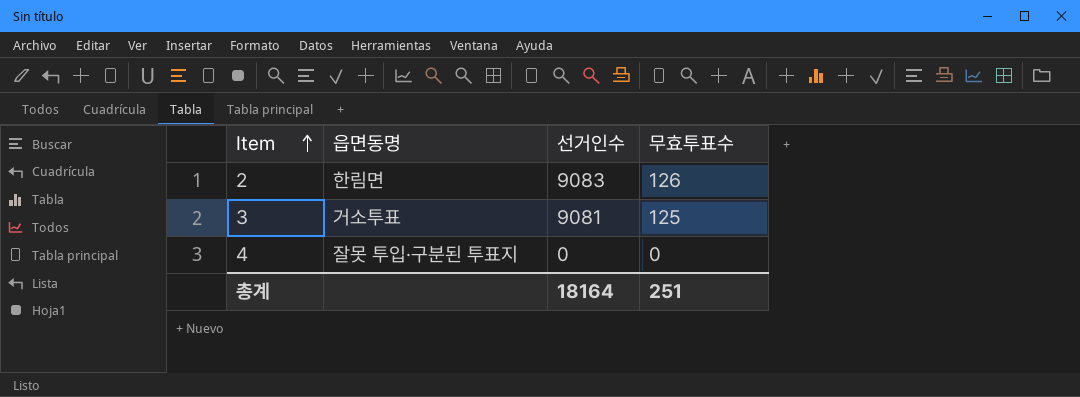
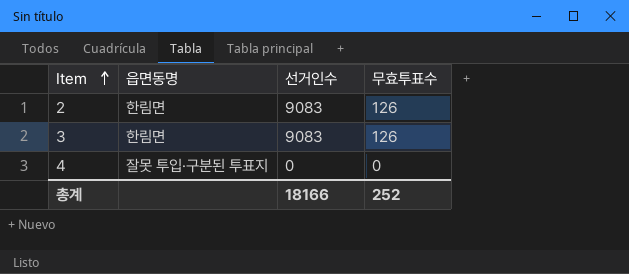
3 | 읍면동명: 거소투표 -> 한림면
3 | 선거인수: 9081 -> 9083
3 | 무효투표수: 125 -> 126
총계 | 선거인수: 18164 -> 18166
총계 | 무효투표수: 251 -> 252

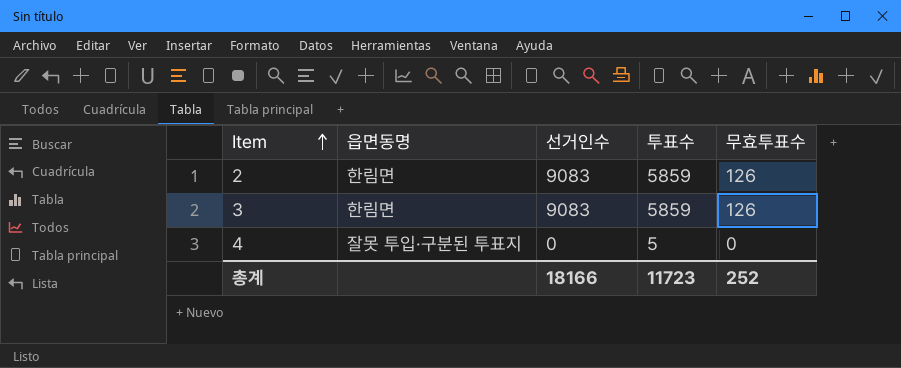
column 투표수 | position: none -> 4

